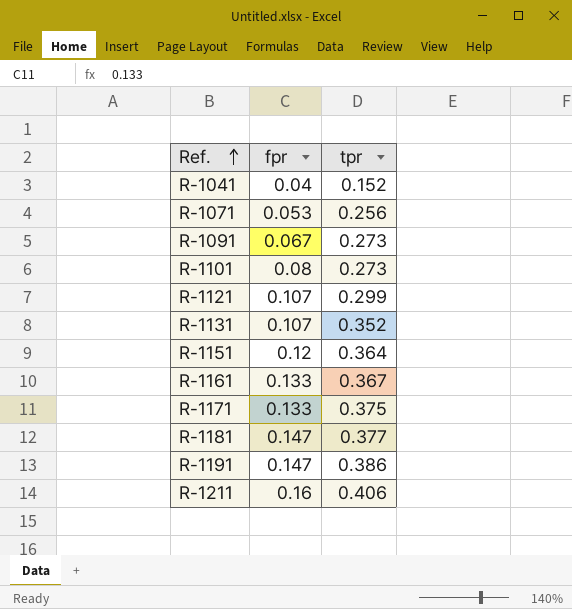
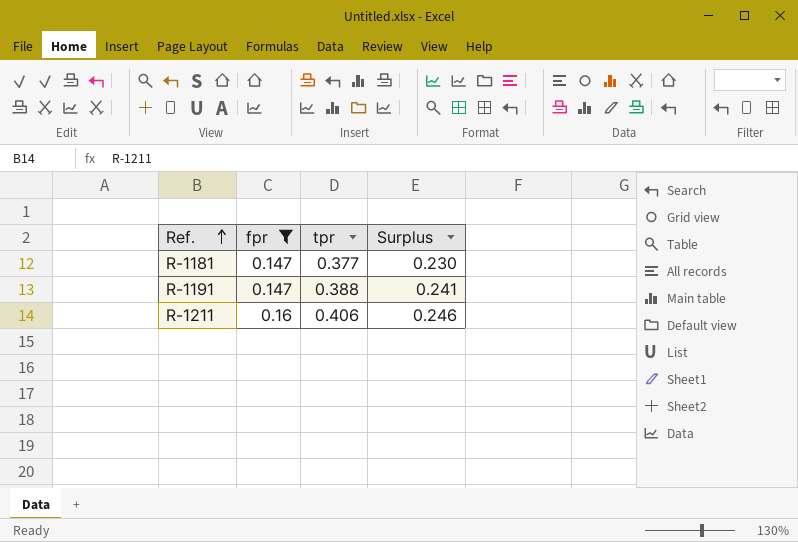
filter: none -> fpr >= 0.147
column Surplus | formula: none -> [tpr] - [fpr]
R-1191 | tpr: 0.386 -> 0.388

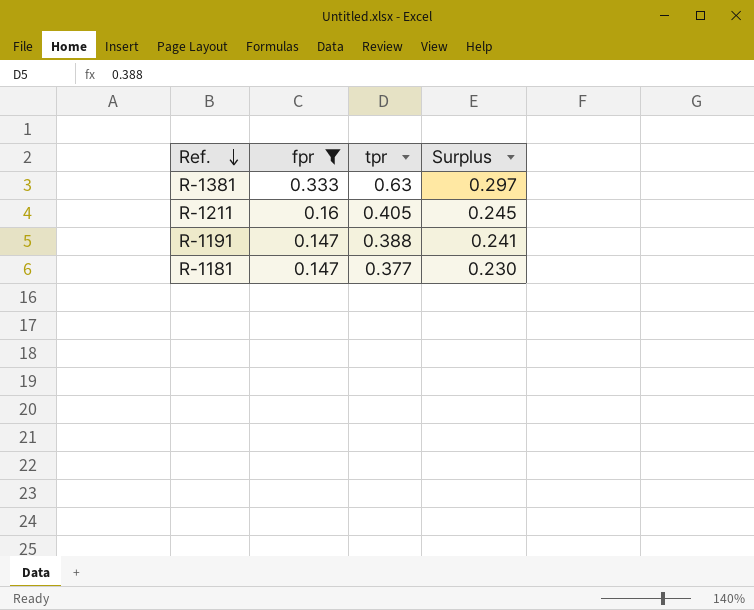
row order: Ref. ascending -> Ref. descending
row R-1381: none -> 0.333 | 0.63 | 0.297
R-1211 | tpr: 0.406 -> 0.405
R-1211 | Surplus: 0.246 -> 0.245

